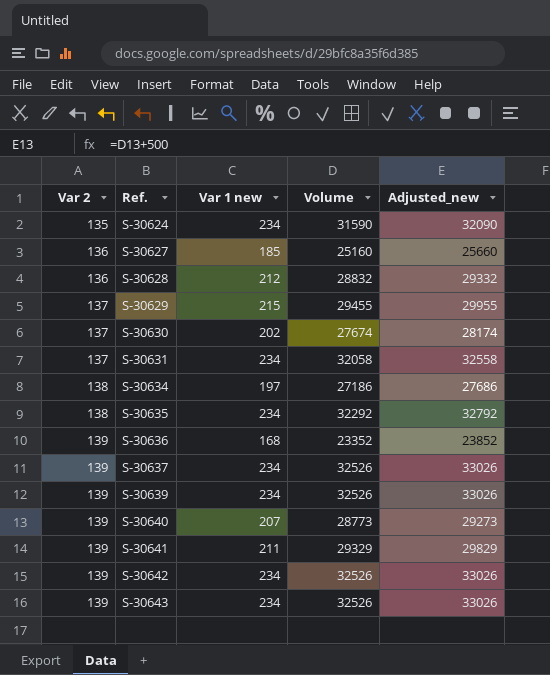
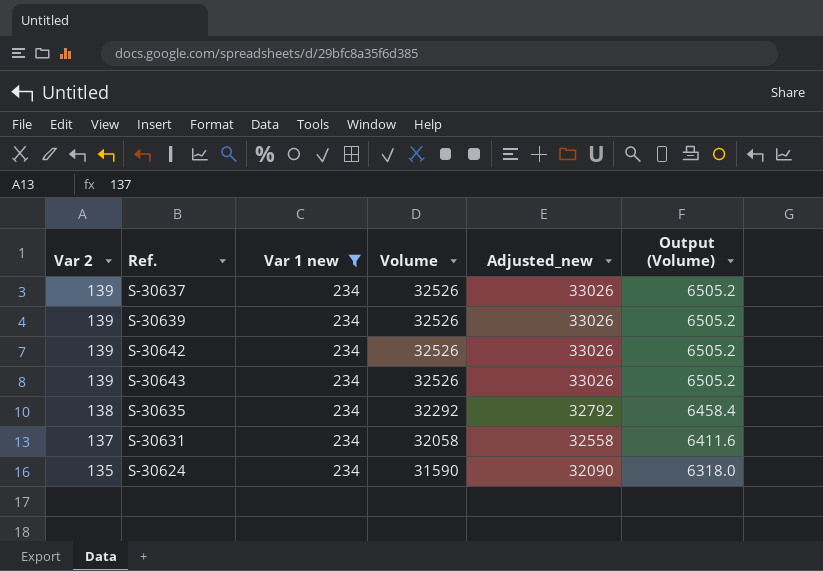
filter: none -> Var 1 new = 234
row order: Var 2 ascending -> Var 2 descending
column Output (Volume) | formula: none -> [Volume] * 0.2

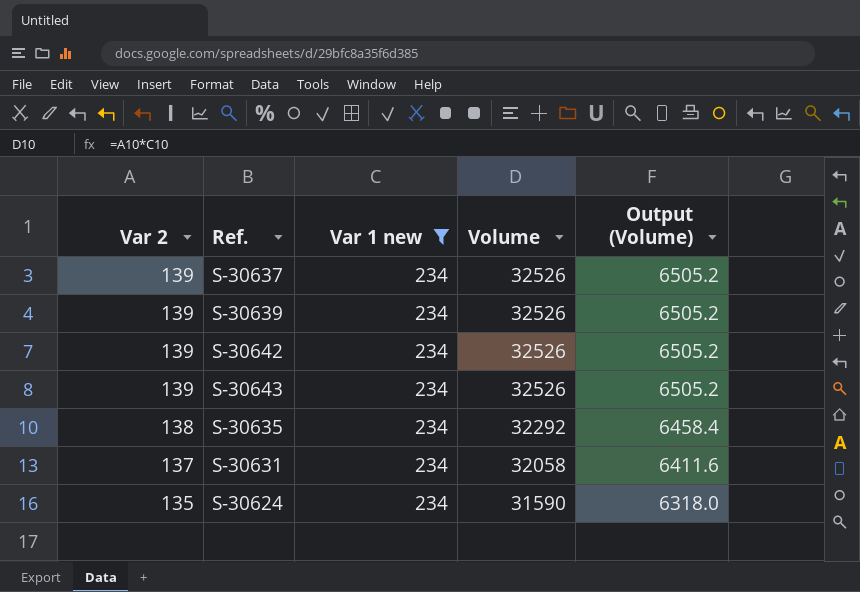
column Adjusted_new | formula: [Volume] + 500 -> none

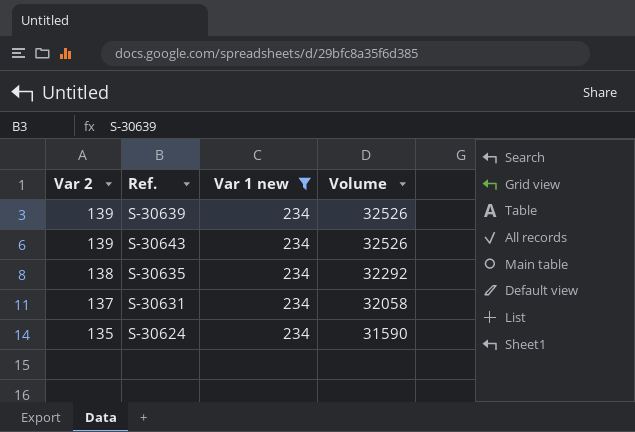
column Output (Volume) | formula: [Volume] * 0.2 -> none
row S-30637: 139 | 234 | 32526 | 6505.2 -> none
row S-30642: 139 | 234 | 32526 | 6505.2 -> none

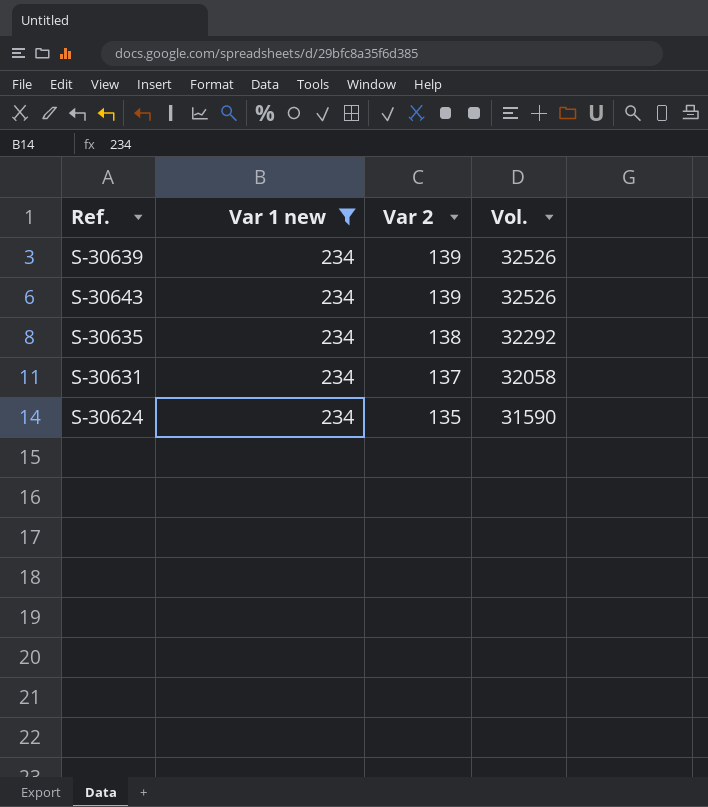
column Var 2 | position: 1 -> 3
column name: Volume -> Vol.

